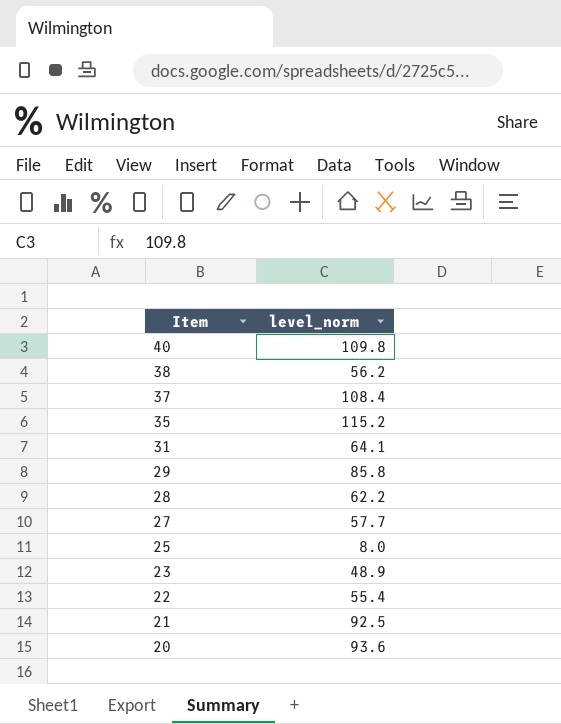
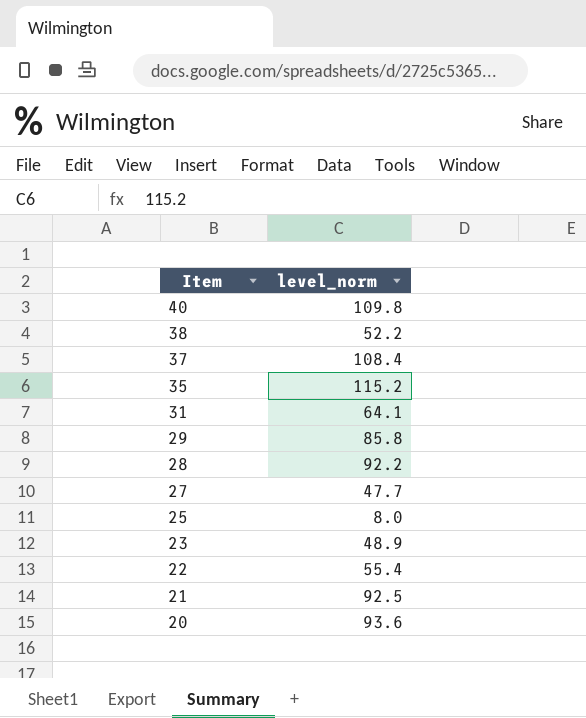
38 | level_norm: 56.2 -> 52.2
28 | level_norm: 62.2 -> 92.2
27 | level_norm: 57.7 -> 47.7

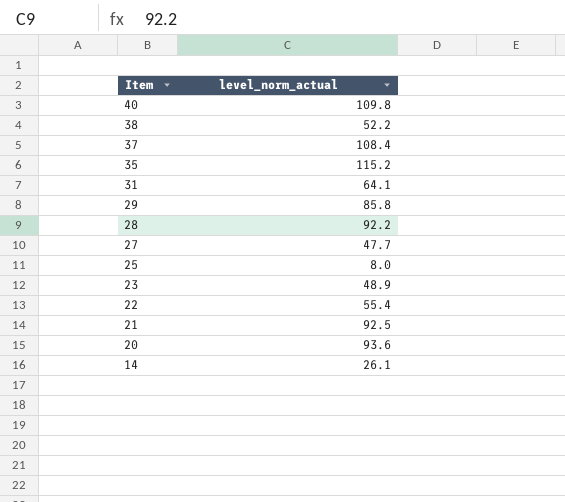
column name: level_norm -> level_norm_actual
row 14: none -> 26.1

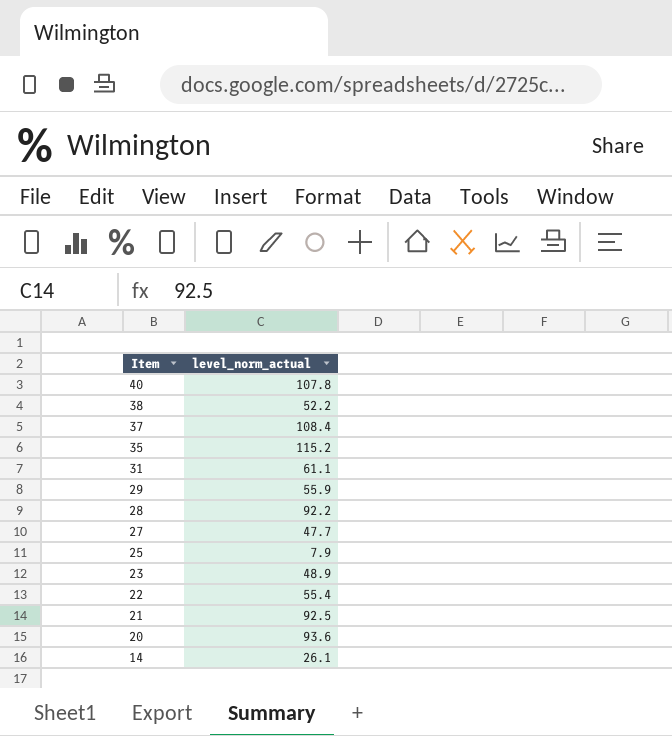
40 | level_norm_actual: 109.8 -> 107.8
31 | level_norm_actual: 64.1 -> 61.1
29 | level_norm_actual: 85.8 -> 55.9
25 | level_norm_actual: 8.0 -> 7.9

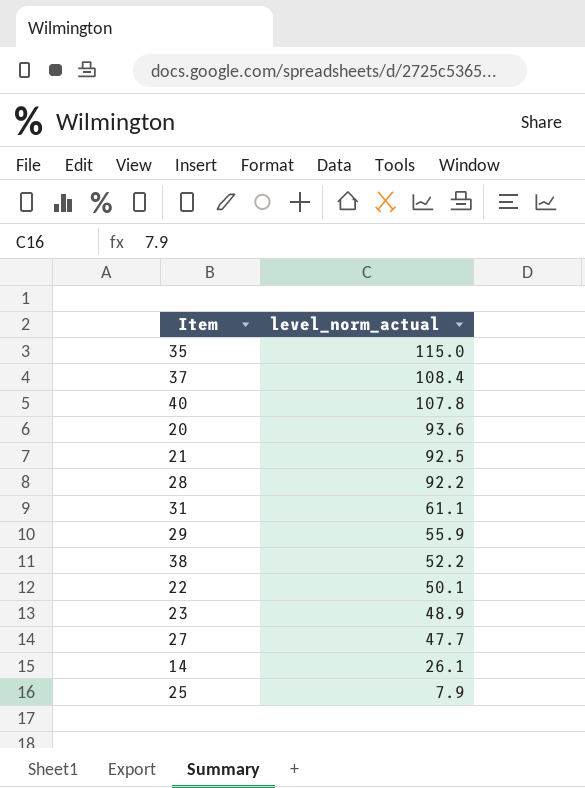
row order: Item descending -> level_norm_actual descending
35 | level_norm_actual: 115.2 -> 115.0
22 | level_norm_actual: 55.4 -> 50.1

